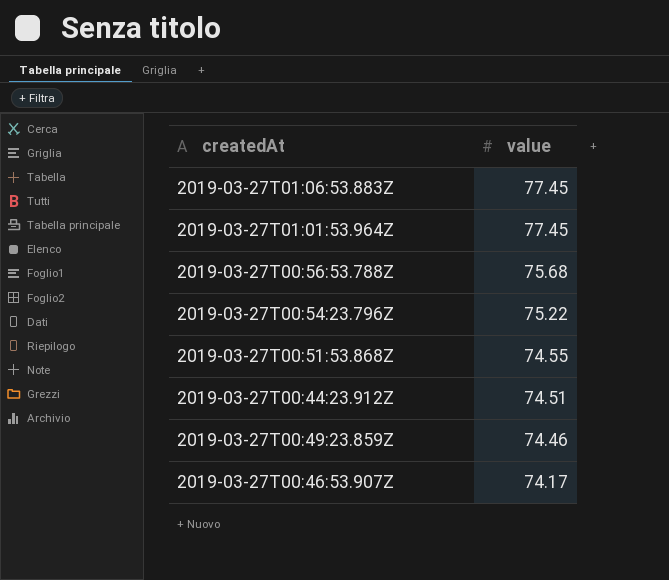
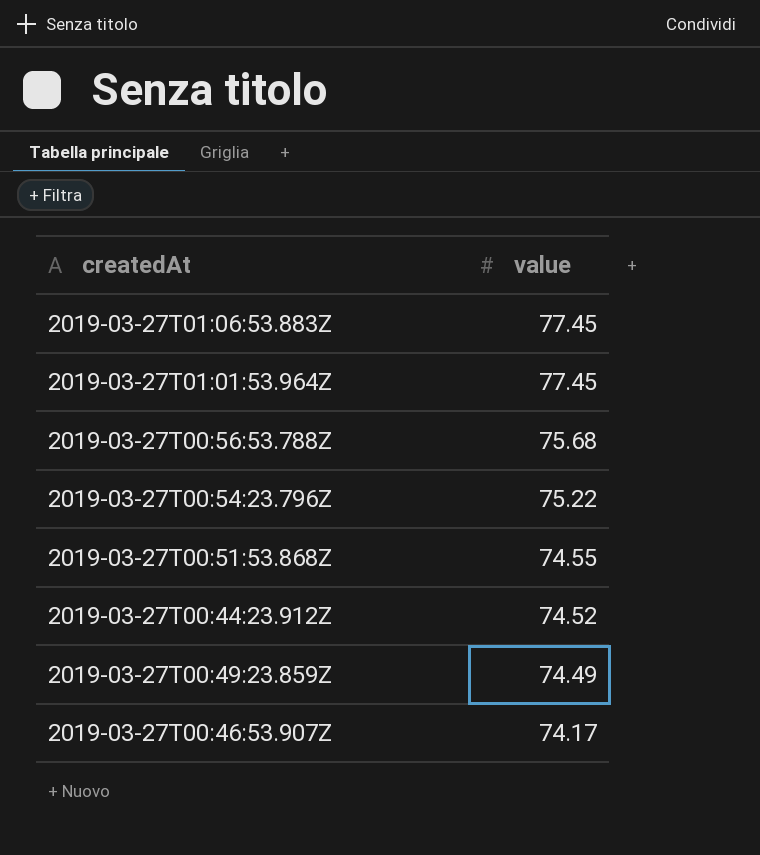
2019-03-27T00:44:23.912Z | value: 74.51 -> 74.52
2019-03-27T00:49:23.859Z | value: 74.46 -> 74.49

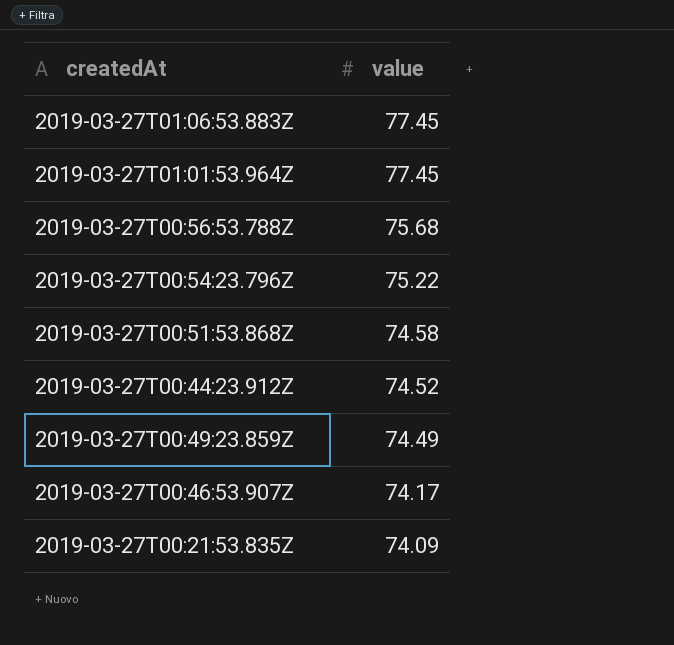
2019-03-27T00:51:53.868Z | value: 74.55 -> 74.58
row 2019-03-27T00:21:53.835Z: none -> 74.09

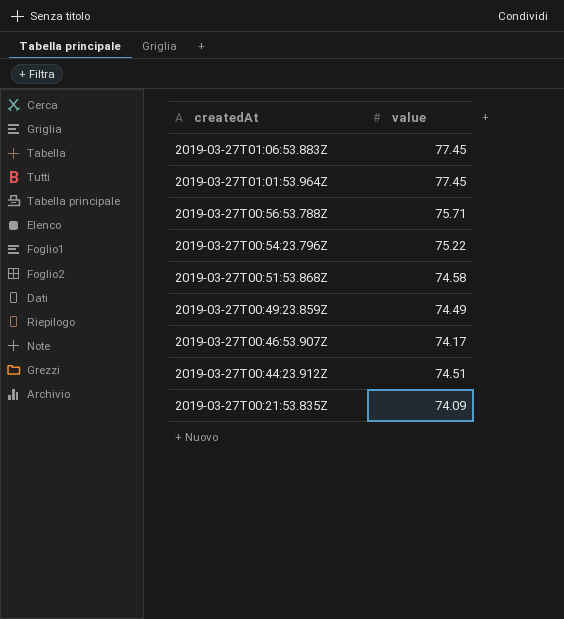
row order: value descending -> createdAt descending
2019-03-27T00:56:53.788Z | value: 75.68 -> 75.71
2019-03-27T00:44:23.912Z | value: 74.52 -> 74.51

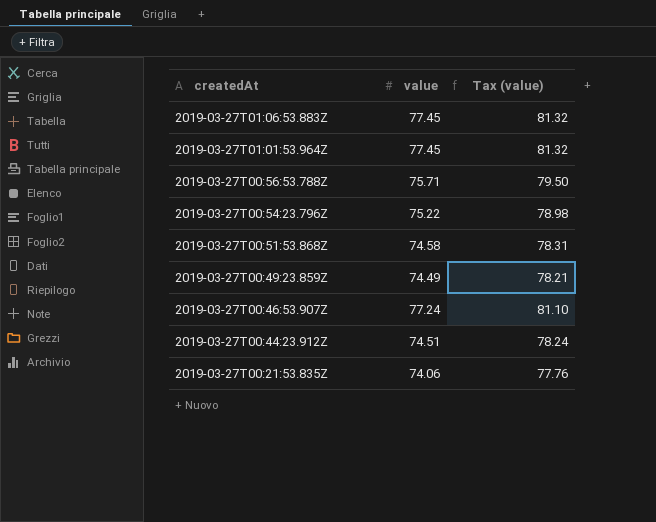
column Tax (value) | formula: none -> [value] * 1.05
2019-03-27T00:46:53.907Z | value: 74.17 -> 77.24
2019-03-27T00:21:53.835Z | value: 74.09 -> 74.06

